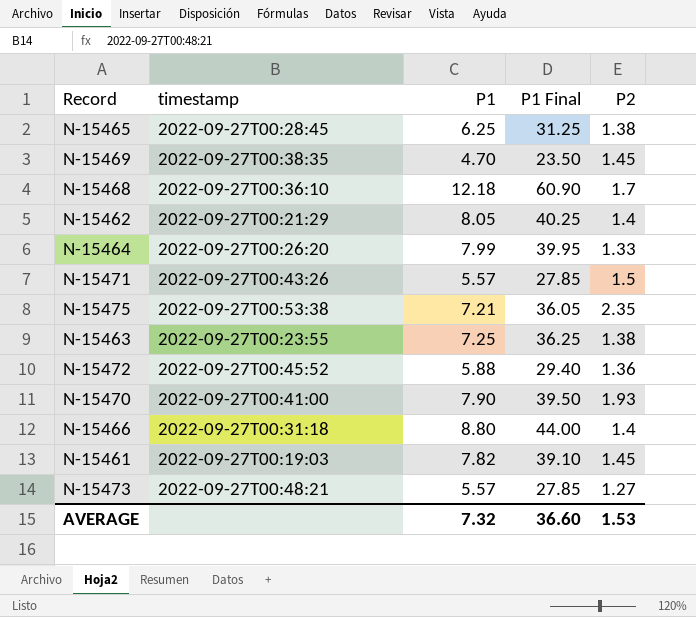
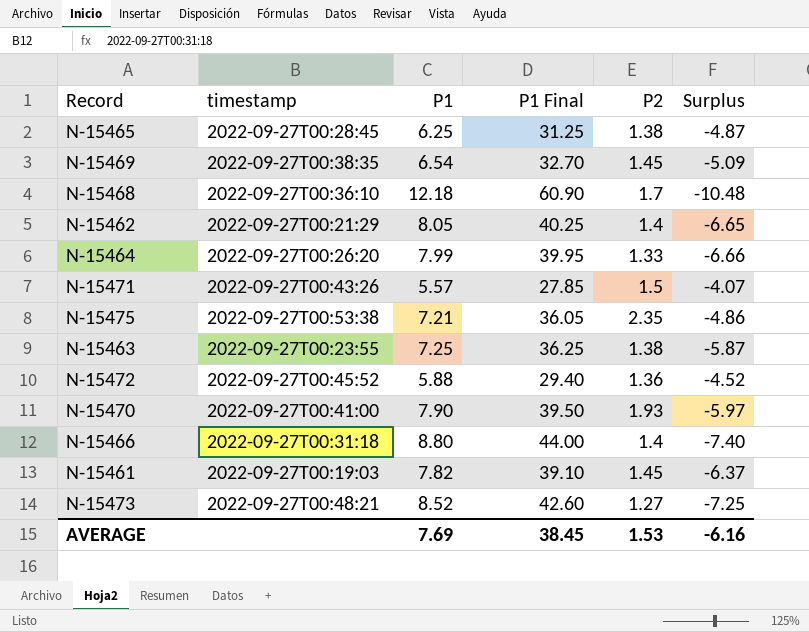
column Surplus | formula: none -> [P2] - [P1]
N-15469 | P1: 4.70 -> 6.54
N-15469 | P1 Final: 23.50 -> 32.70
N-15473 | P1: 5.57 -> 8.52
N-15473 | P1 Final: 27.85 -> 42.60
AVERAGE | P1: 7.32 -> 7.69
AVERAGE | P1 Final: 36.60 -> 38.45

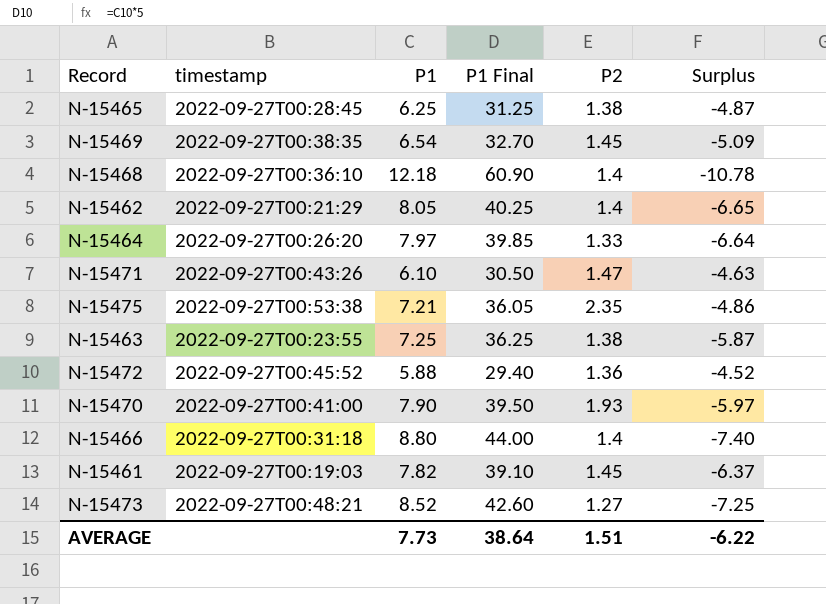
N-15468 | P2: 1.7 -> 1.4
N-15468 | Surplus: -10.48 -> -10.78
N-15464 | P1: 7.99 -> 7.97
N-15464 | P1 Final: 39.95 -> 39.85
N-15464 | Surplus: -6.66 -> -6.64
N-15471 | P1: 5.57 -> 6.10
N-15471 | P1 Final: 27.85 -> 30.50
N-15471 | P2: 1.5 -> 1.47
N-15471 | Surplus: -4.07 -> -4.63
AVERAGE | P1: 7.69 -> 7.73
AVERAGE | P1 Final: 38.45 -> 38.64
AVERAGE | P2: 1.53 -> 1.51
AVERAGE | Surplus: -6.16 -> -6.22

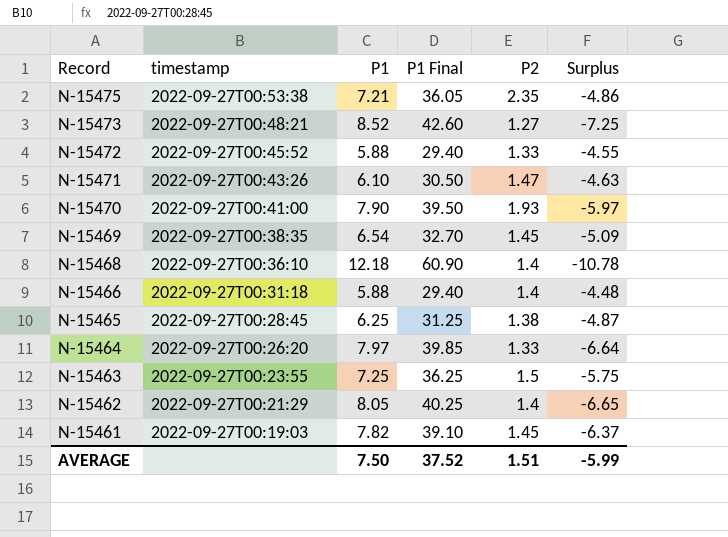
row order: none -> Record descending
N-15472 | P2: 1.36 -> 1.33
N-15472 | Surplus: -4.52 -> -4.55
N-15466 | P1: 8.80 -> 5.88
N-15466 | P1 Final: 44.00 -> 29.40
N-15466 | Surplus: -7.40 -> -4.48
N-15463 | P2: 1.38 -> 1.5
N-15463 | Surplus: -5.87 -> -5.75
AVERAGE | P1: 7.73 -> 7.50
AVERAGE | P1 Final: 38.64 -> 37.52
AVERAGE | Surplus: -6.22 -> -5.99

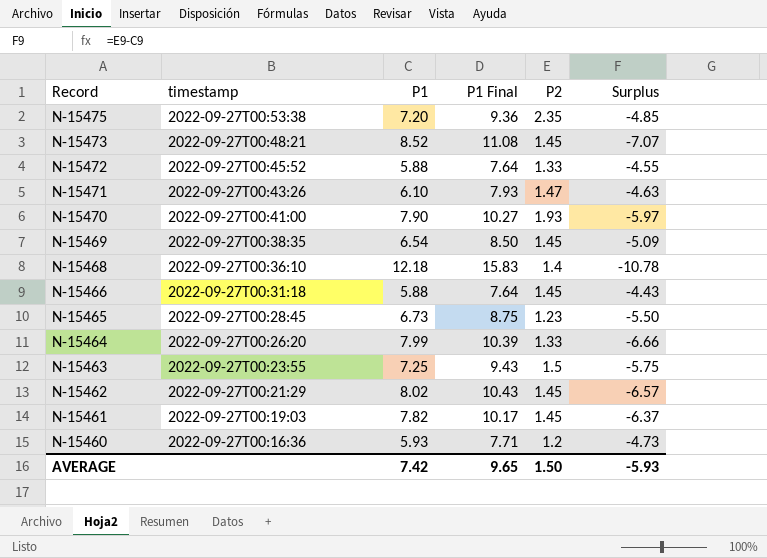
column P1 Final | formula: [P1] * 5 -> [P1] * 1.3
N-15475 | P1: 7.21 -> 7.20
N-15475 | Surplus: -4.86 -> -4.85
N-15473 | P2: 1.27 -> 1.45
N-15473 | Surplus: -7.25 -> -7.07
N-15466 | P2: 1.4 -> 1.45
N-15466 | Surplus: -4.48 -> -4.43
N-15465 | P1: 6.25 -> 6.73
N-15465 | P2: 1.38 -> 1.23
N-15465 | Surplus: -4.87 -> -5.50
N-15464 | P1: 7.97 -> 7.99
N-15464 | Surplus: -6.64 -> -6.66
N-15462 | P1: 8.05 -> 8.02
N-15462 | P2: 1.4 -> 1.45
N-15462 | Surplus: -6.65 -> -6.57
row N-15460: none -> 2022-09-27T00:16:36 | 5.93 | 7.71 | 1.2 | -4.73
AVERAGE | P1: 7.50 -> 7.42
AVERAGE | P1 Final: 37.52 -> 9.65
AVERAGE | P2: 1.51 -> 1.50
AVERAGE | Surplus: -5.99 -> -5.93

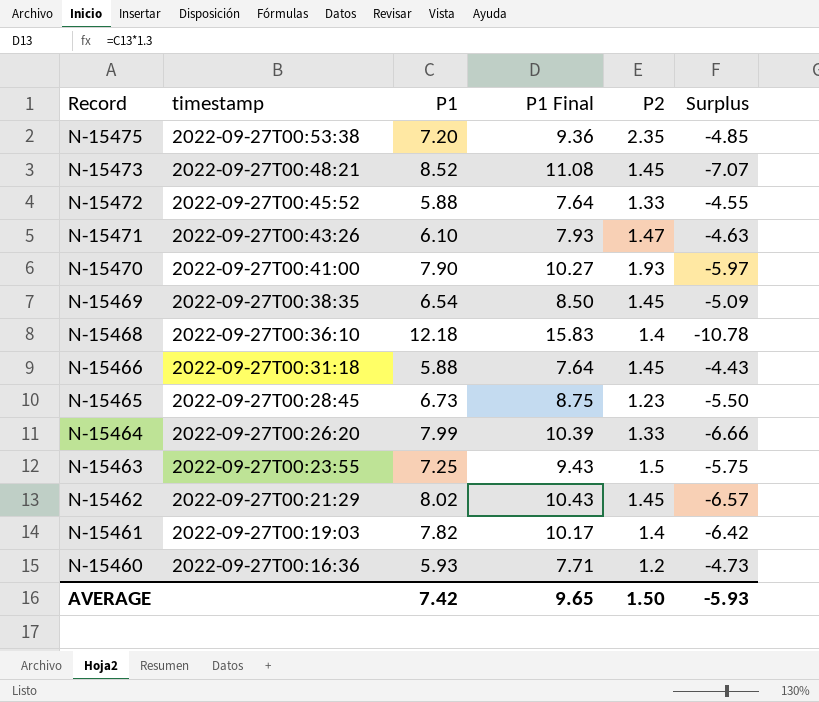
N-15461 | P2: 1.45 -> 1.4
N-15461 | Surplus: -6.37 -> -6.42

